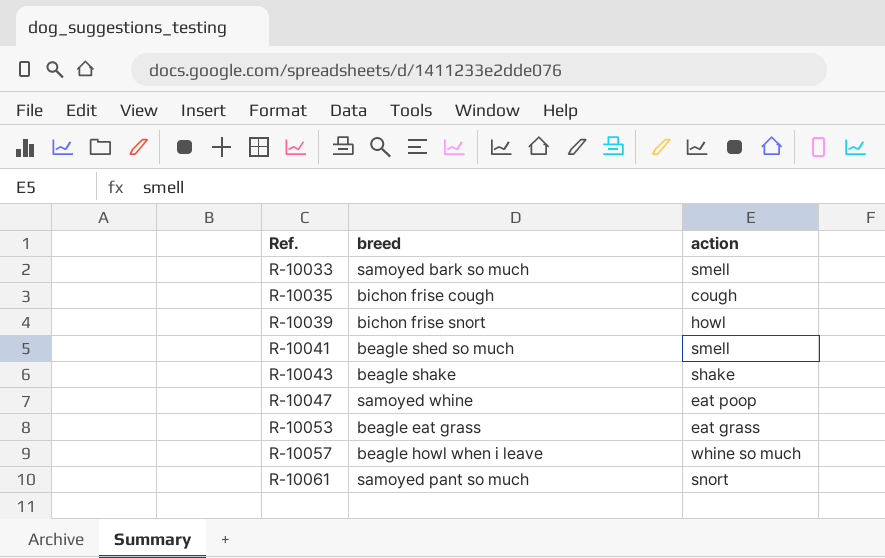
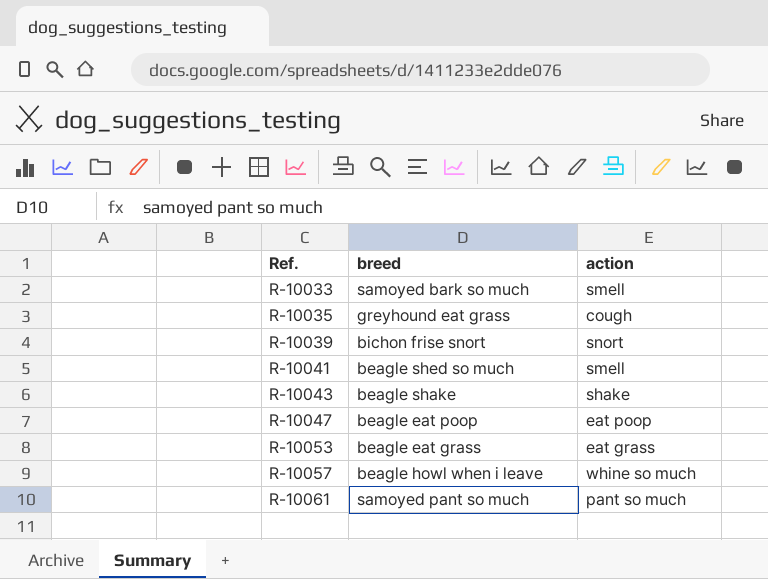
R-10035 | breed: bichon frise cough -> greyhound eat grass
R-10039 | action: howl -> snort
R-10047 | breed: samoyed whine -> beagle eat poop
R-10061 | action: snort -> pant so much

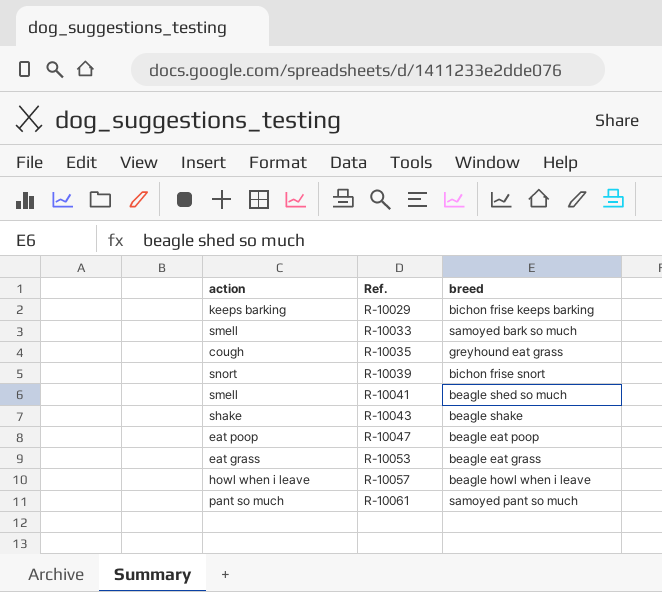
column action | position: 3 -> 1
row R-10029: none -> keeps barking | bichon frise keeps barking
R-10057 | action: whine so much -> howl when i leave

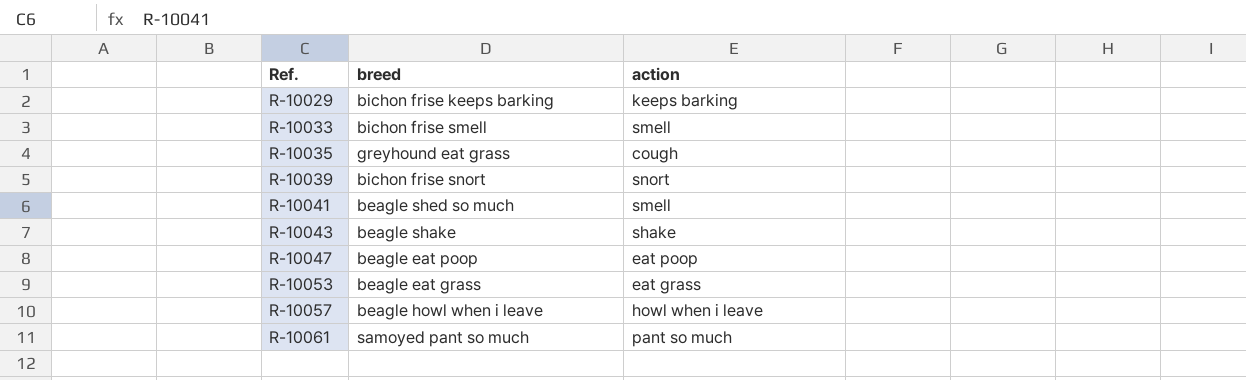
column action | position: 1 -> 3
R-10033 | breed: samoyed bark so much -> bichon frise smell

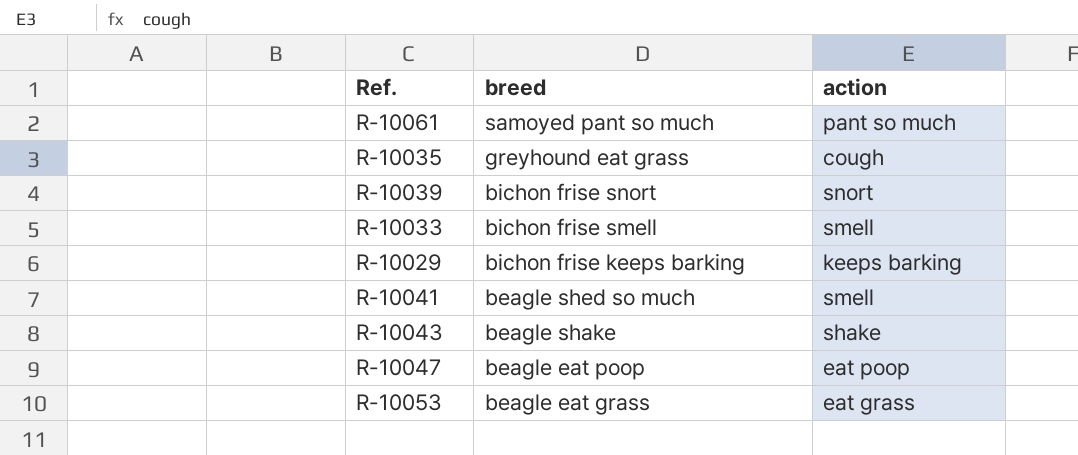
row order: Ref. ascending -> breed descending
row R-10057: beagle howl when i leave | howl when i leave -> none

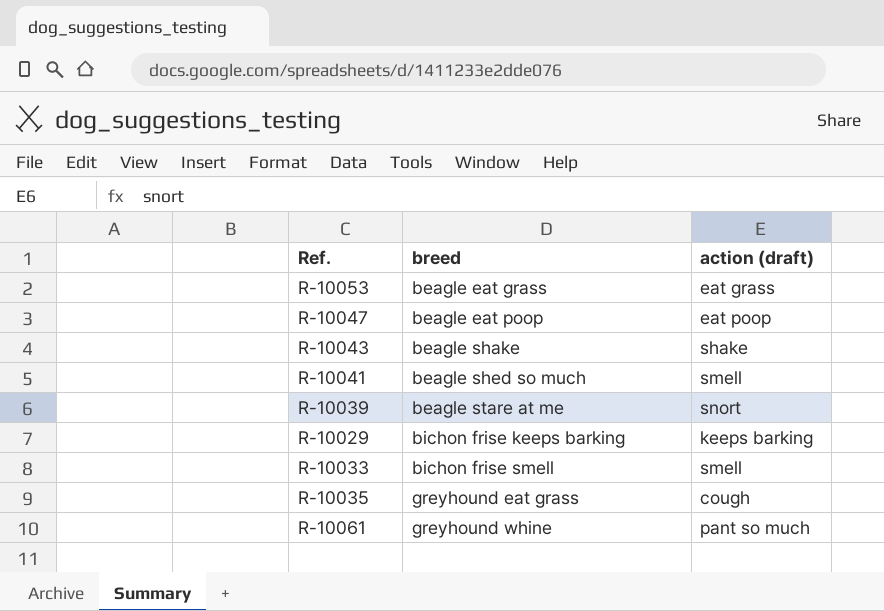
row order: breed descending -> breed ascending
column name: action -> action (draft)
R-10039 | breed: bichon frise snort -> beagle stare at me
R-10061 | breed: samoyed pant so much -> greyhound whine

